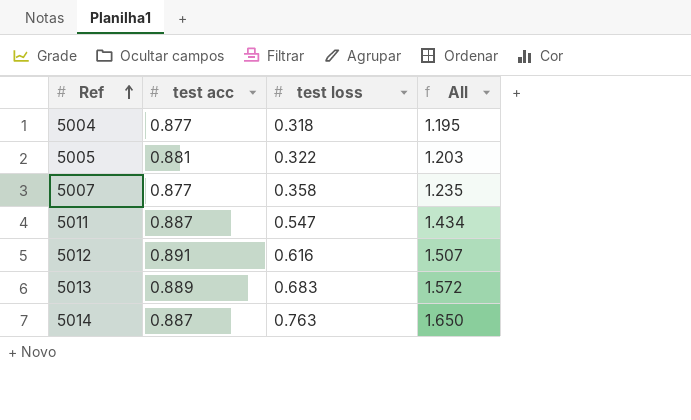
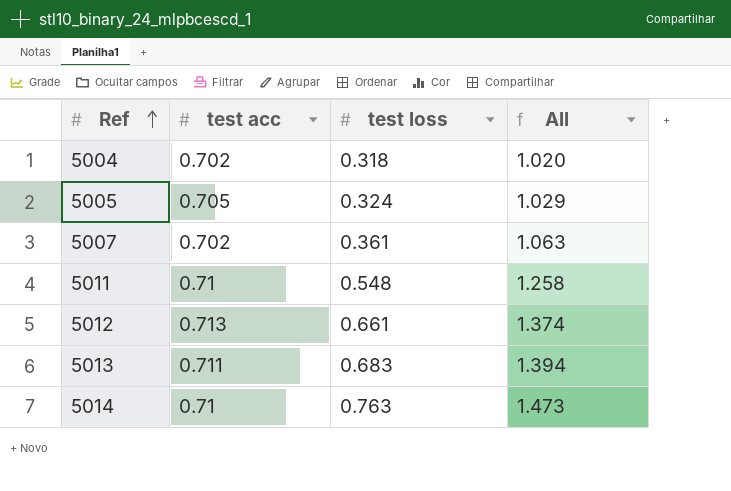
5004 | test acc: 0.877 -> 0.702
5004 | All: 1.195 -> 1.020
5005 | test acc: 0.881 -> 0.705
5005 | test loss: 0.322 -> 0.324
5005 | All: 1.203 -> 1.029
5007 | test acc: 0.877 -> 0.702
5007 | test loss: 0.358 -> 0.361
5007 | All: 1.235 -> 1.063
5011 | test acc: 0.887 -> 0.71
5011 | test loss: 0.547 -> 0.548
5011 | All: 1.434 -> 1.258
5012 | test acc: 0.891 -> 0.713
5012 | test loss: 0.616 -> 0.661
5012 | All: 1.507 -> 1.374
5013 | test acc: 0.889 -> 0.711
5013 | All: 1.572 -> 1.394
5014 | test acc: 0.887 -> 0.71
5014 | All: 1.650 -> 1.473

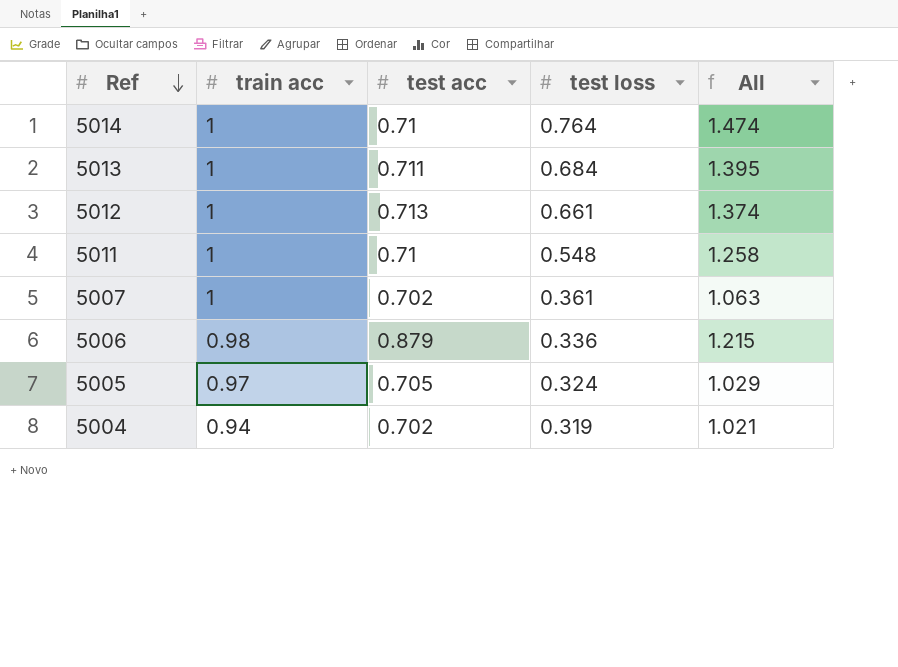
row order: Ref ascending -> Ref descending
column train acc | position: none -> 2
5014 | test loss: 0.763 -> 0.764
5014 | All: 1.473 -> 1.474
5013 | test loss: 0.683 -> 0.684
5013 | All: 1.394 -> 1.395
row 5006: none -> 0.98 | 0.879 | 0.336 | 1.215
5004 | test loss: 0.318 -> 0.319
5004 | All: 1.020 -> 1.021

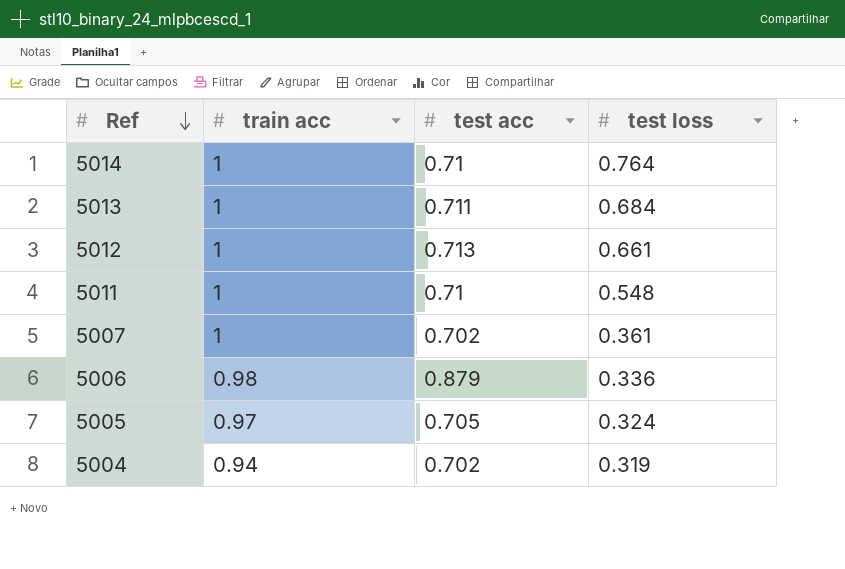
column All | formula: [test acc] + [test loss] -> none

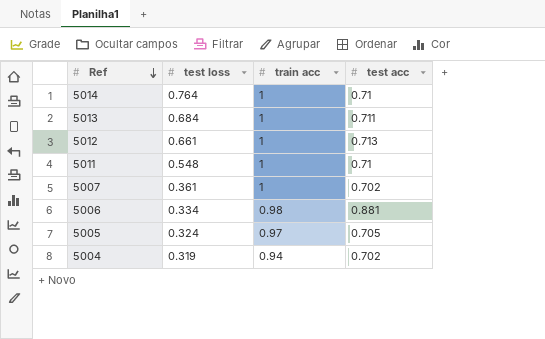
column test loss | position: 4 -> 2
5006 | test loss: 0.336 -> 0.334
5006 | test acc: 0.879 -> 0.881

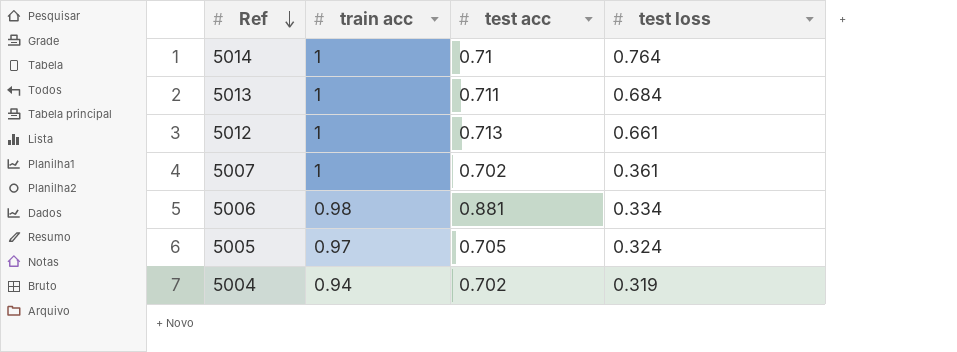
column test loss | position: 2 -> 4
row 5011: 0.548 | 1 | 0.71 -> none

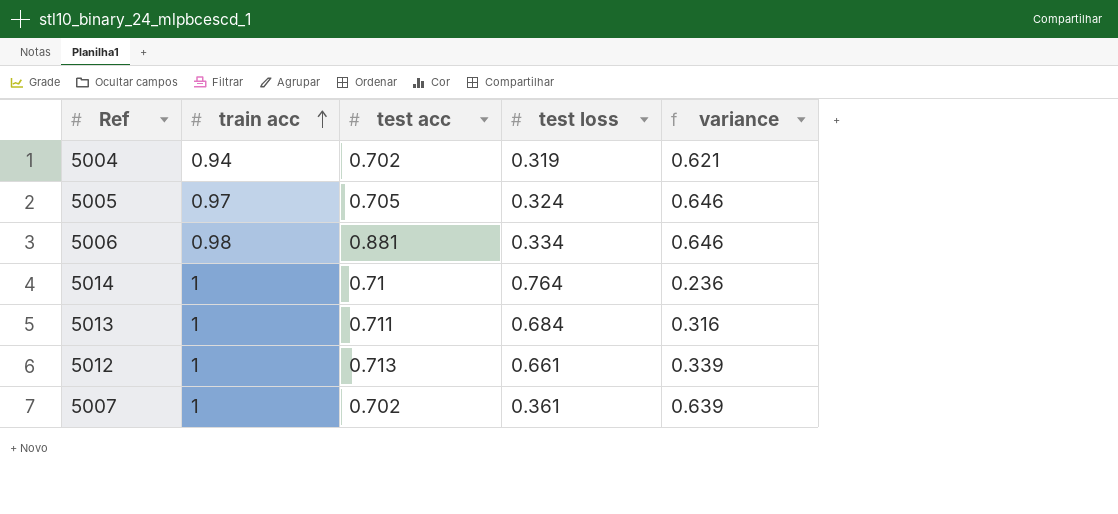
row order: Ref descending -> train acc ascending
column variance | formula: none -> [train acc] - [test loss]

